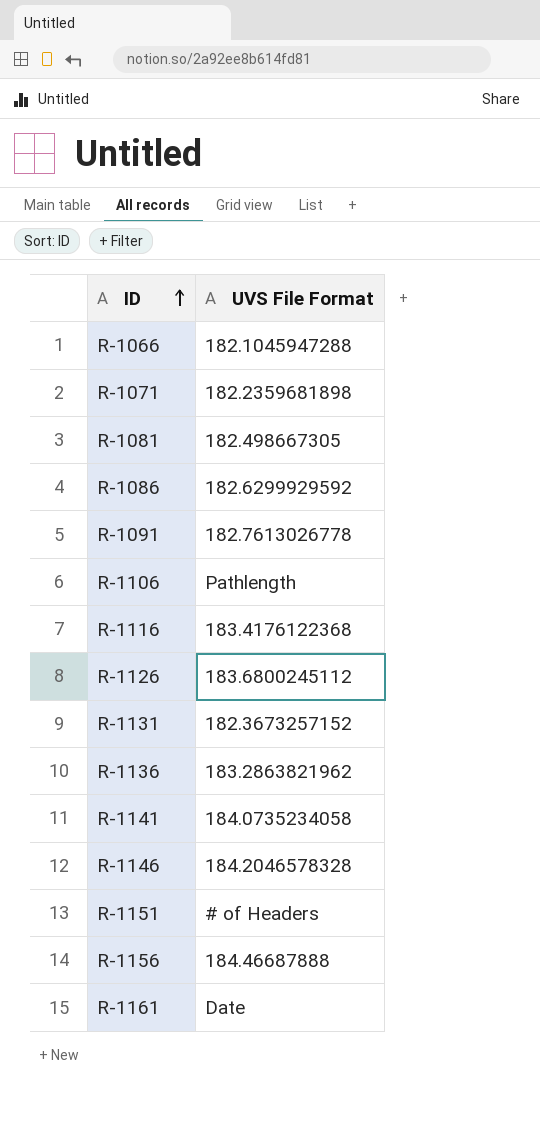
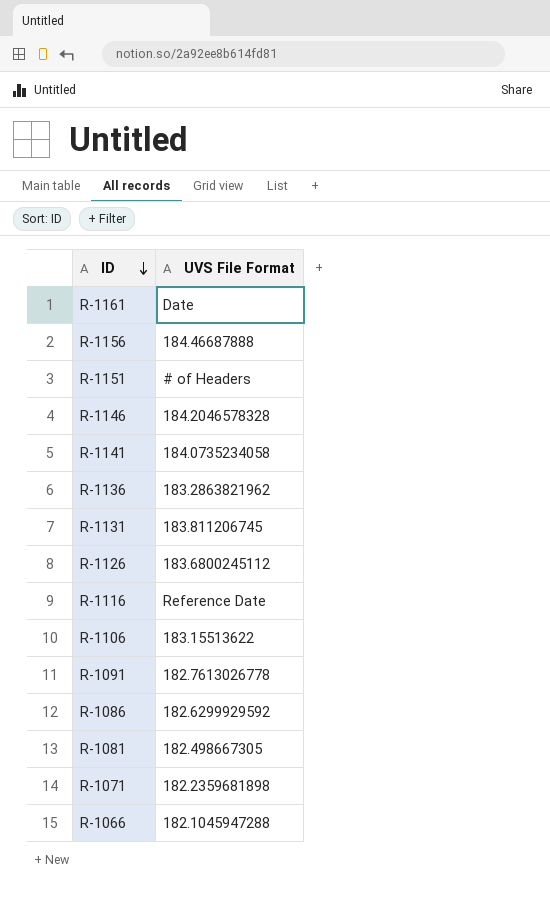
row order: ID ascending -> ID descending
R-1131 | UVS File Format: 182.3673257152 -> 183.811206745
R-1116 | UVS File Format: 183.4176122368 -> Reference Date
R-1106 | UVS File Format: Pathlength -> 183.15513622

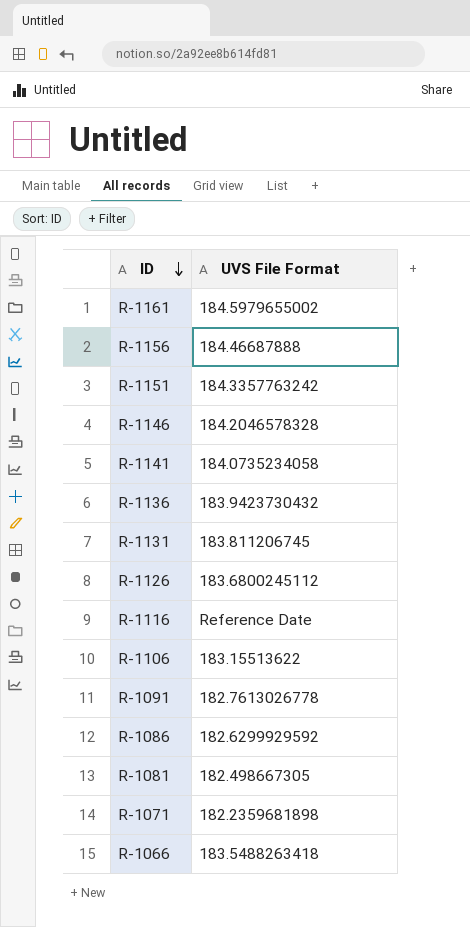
R-1161 | UVS File Format: Date -> 184.5979655002
R-1151 | UVS File Format: # of Headers -> 184.3357763242
R-1136 | UVS File Format: 183.2863821962 -> 183.9423730432
R-1066 | UVS File Format: 182.1045947288 -> 183.5488263418

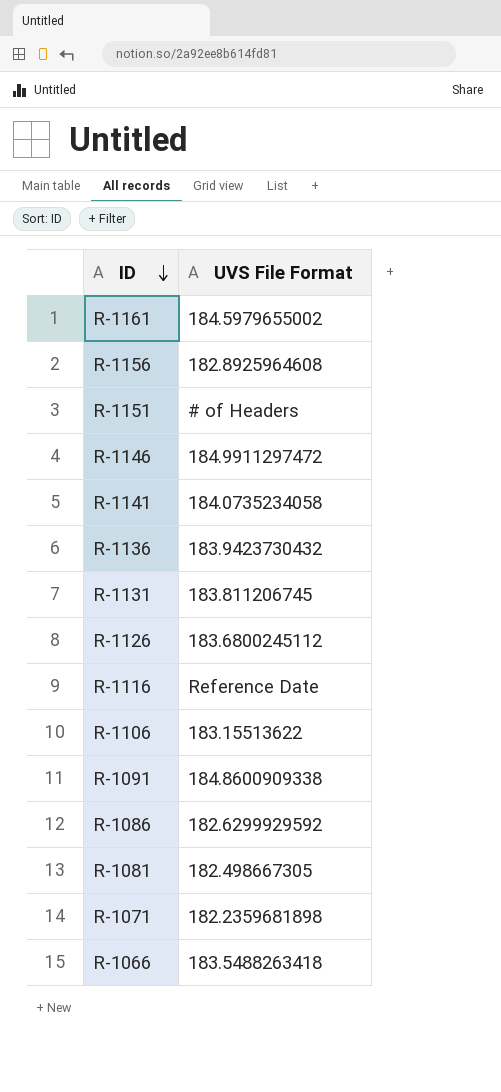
R-1156 | UVS File Format: 184.46687888 -> 182.8925964608
R-1151 | UVS File Format: 184.3357763242 -> # of Headers
R-1146 | UVS File Format: 184.2046578328 -> 184.9911297472
R-1091 | UVS File Format: 182.7613026778 -> 184.8600909338

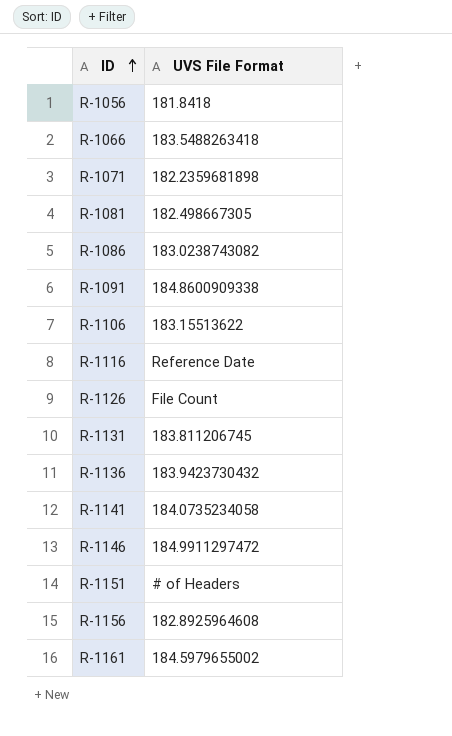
row order: ID descending -> ID ascending
row R-1056: none -> 181.8418
R-1086 | UVS File Format: 182.6299929592 -> 183.0238743082
R-1126 | UVS File Format: 183.6800245112 -> File Count

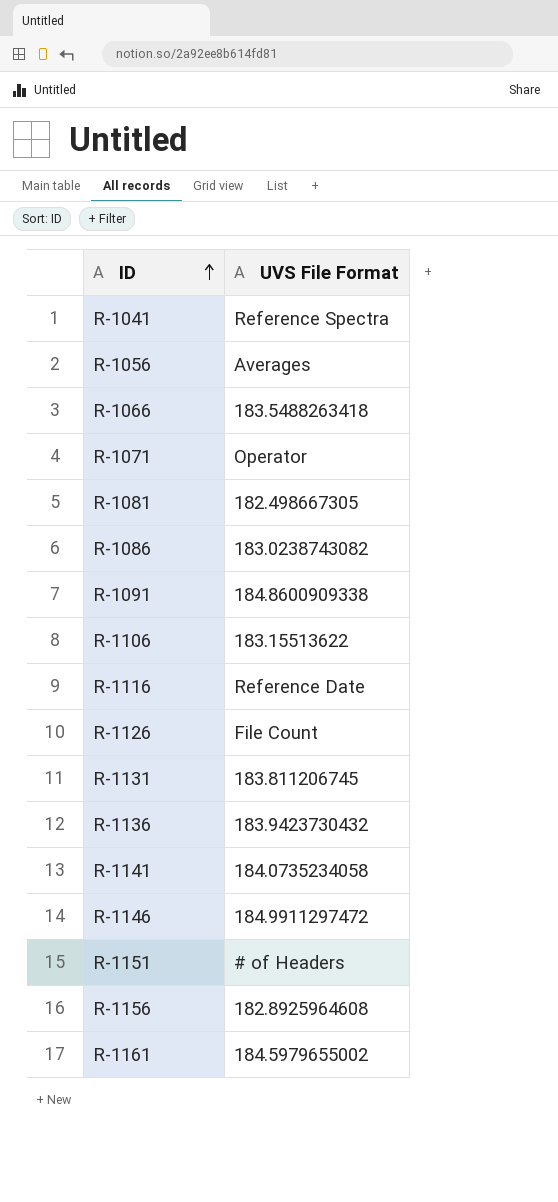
row R-1041: none -> Reference Spectra
R-1056 | UVS File Format: 181.8418 -> Averages
R-1071 | UVS File Format: 182.2359681898 -> Operator

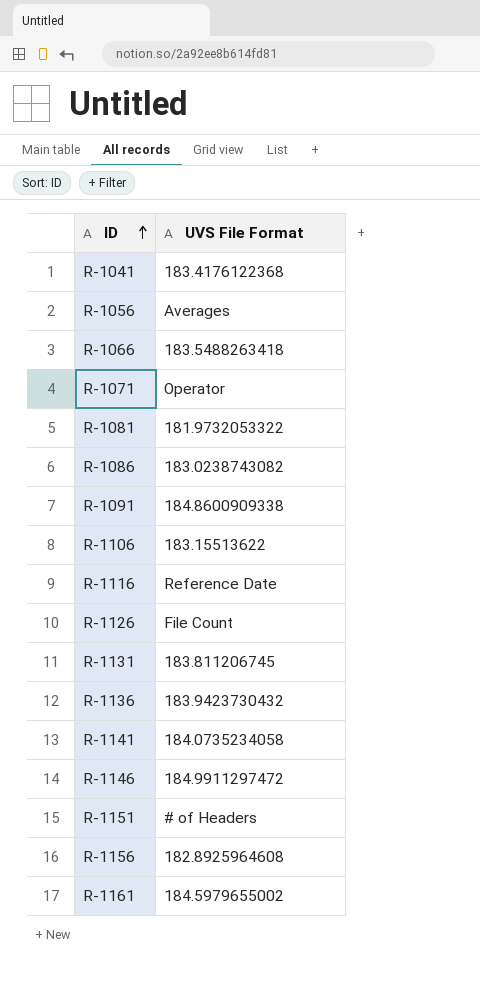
R-1041 | UVS File Format: Reference Spectra -> 183.4176122368
R-1081 | UVS File Format: 182.498667305 -> 181.9732053322

